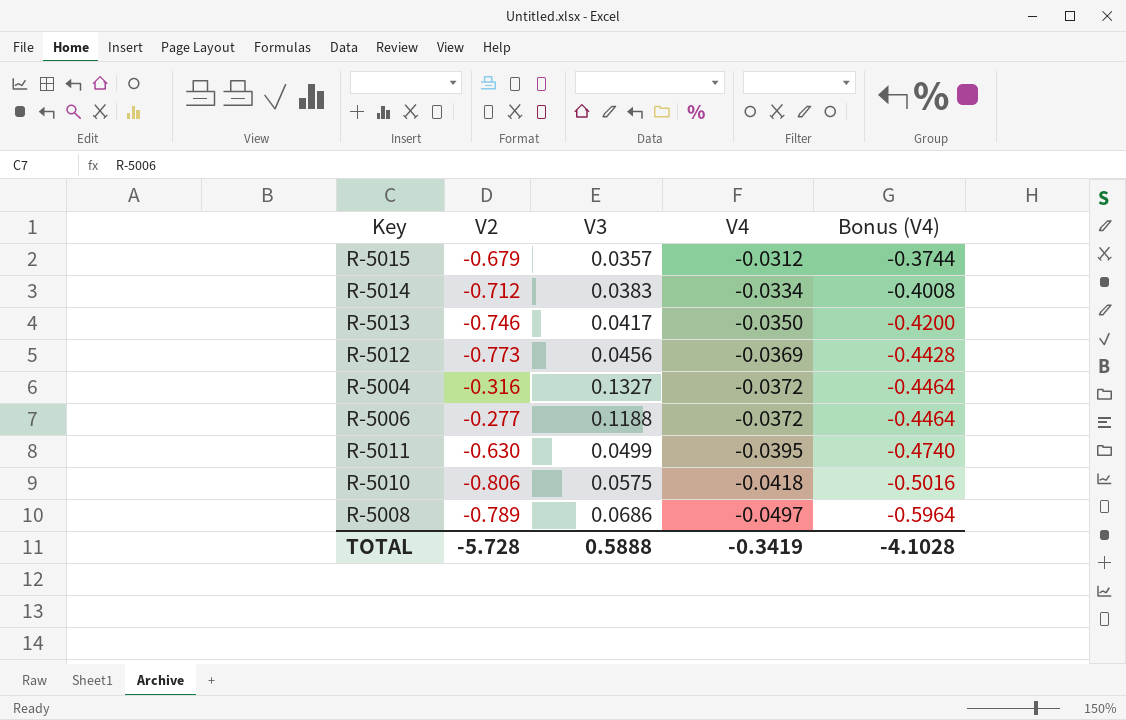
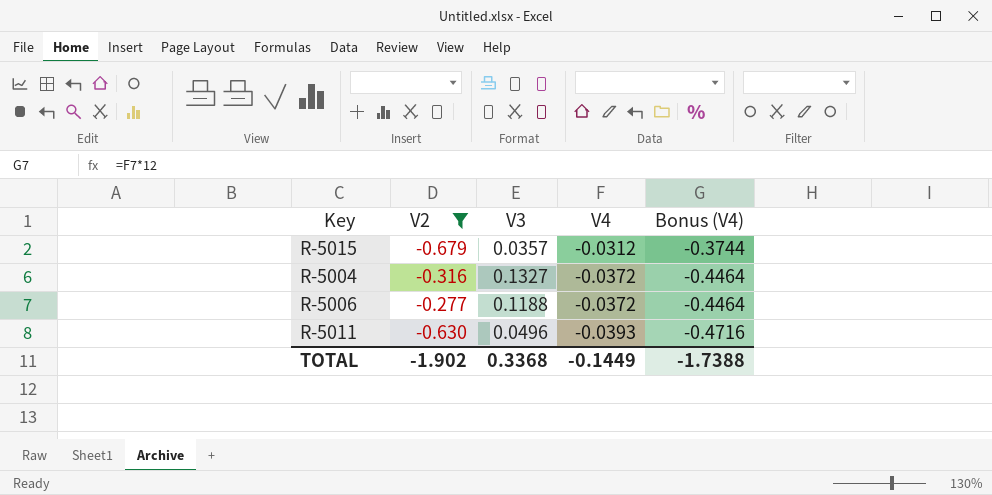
filter: none -> V2 >= -0.679
R-5011 | V3: 0.0499 -> 0.0496
R-5011 | V4: -0.0395 -> -0.0393
R-5011 | Bonus (V4): -0.4740 -> -0.4716
TOTAL | V2: -5.728 -> -1.902
TOTAL | V3: 0.5888 -> 0.3368
TOTAL | V4: -0.3419 -> -0.1449
TOTAL | Bonus (V4): -4.1028 -> -1.7388

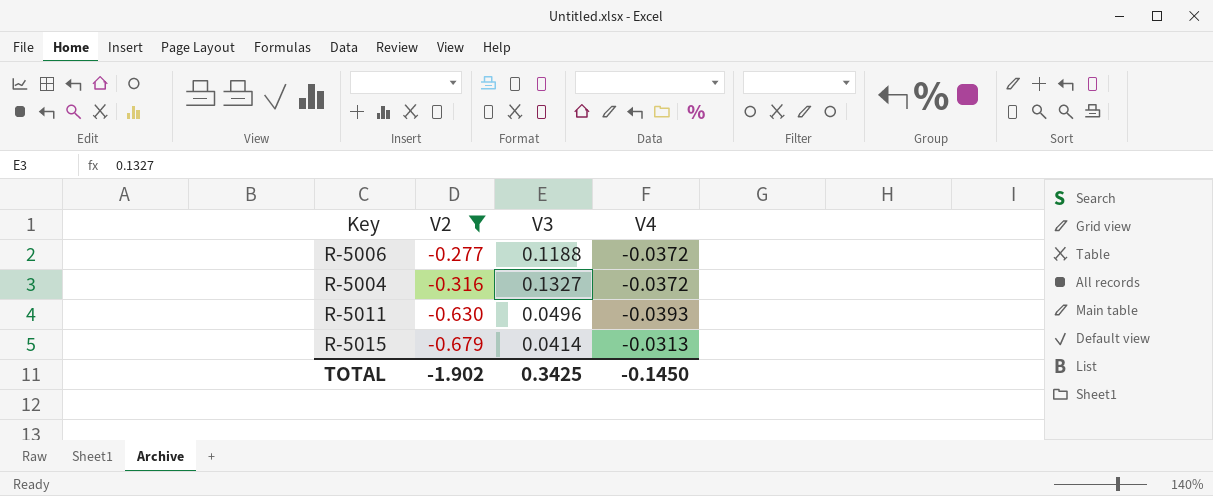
row order: V4 descending -> V2 descending
column Bonus (V4) | formula: [V4] * 12 -> none
R-5015 | V3: 0.0357 -> 0.0414
R-5015 | V4: -0.0312 -> -0.0313
TOTAL | V3: 0.3368 -> 0.3425
TOTAL | V4: -0.1449 -> -0.1450

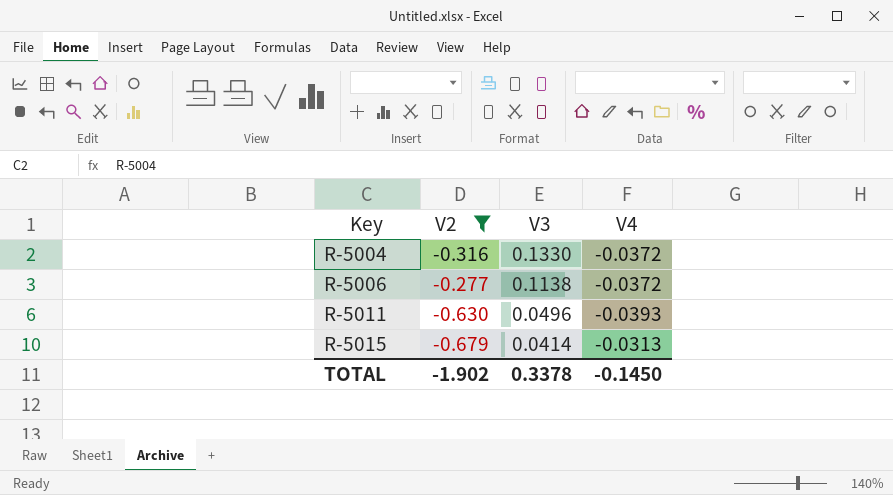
row order: V2 descending -> Key ascending
R-5004 | V3: 0.1327 -> 0.1330
R-5006 | V3: 0.1188 -> 0.1138
TOTAL | V3: 0.3425 -> 0.3378

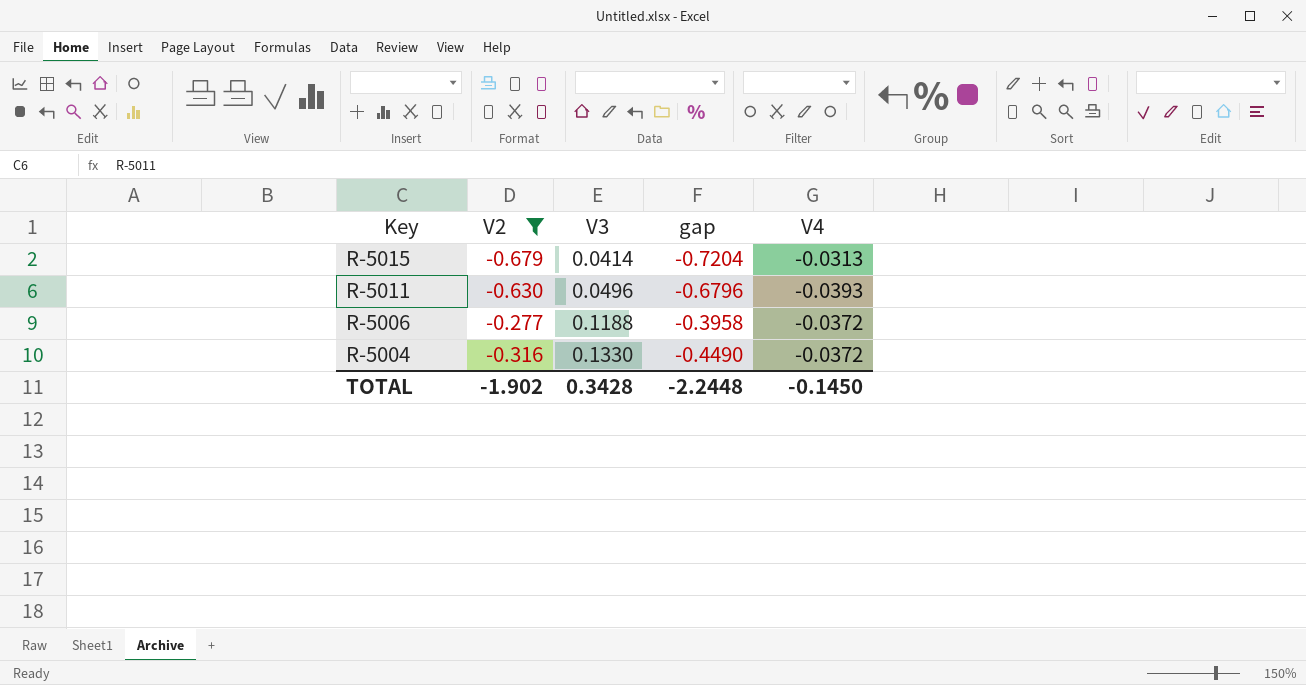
row order: Key ascending -> Key descending
column gap | formula: none -> [V2] - [V3]
R-5006 | V3: 0.1138 -> 0.1188
TOTAL | V3: 0.3378 -> 0.3428

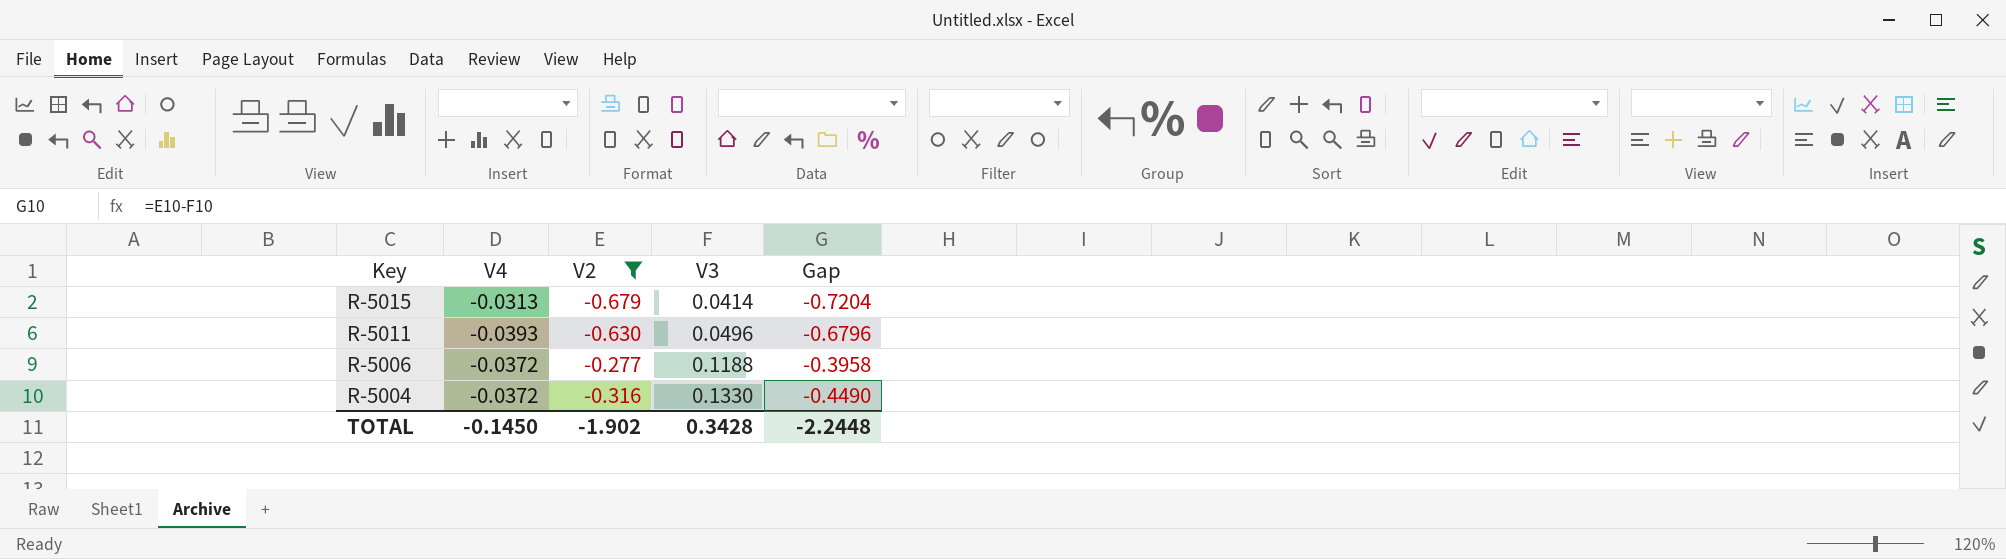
column V4 | position: 5 -> 2
column name: gap -> Gap

